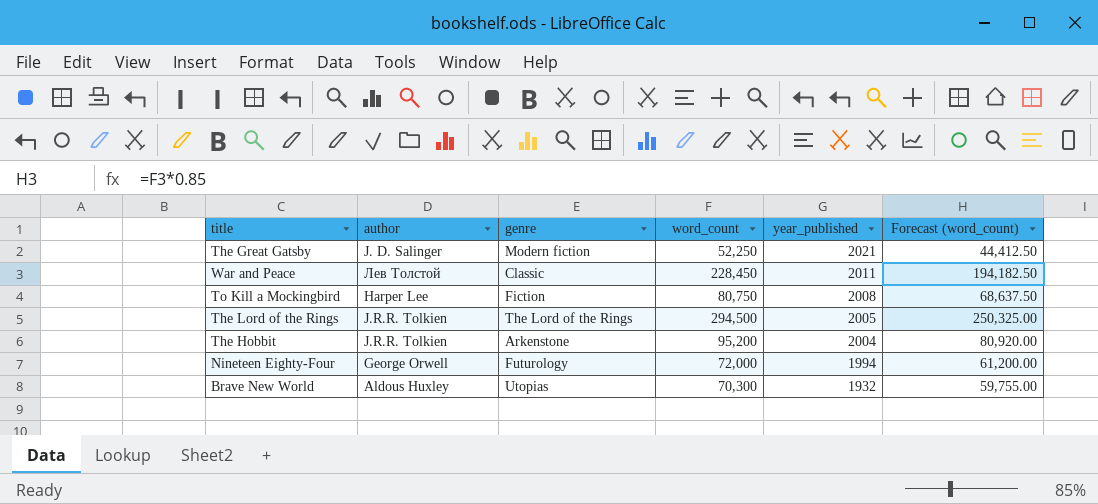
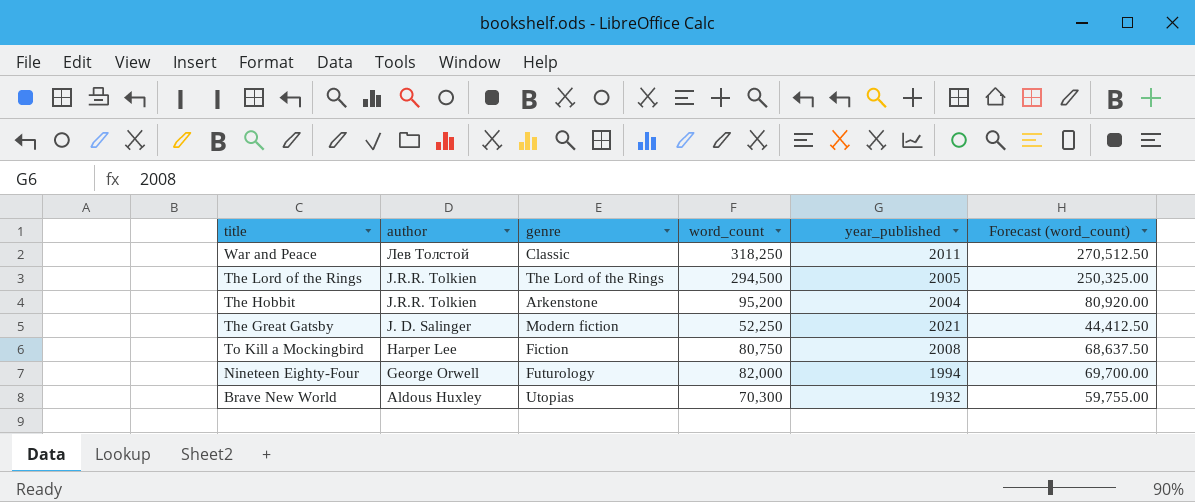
row order: year_published descending -> author descending
War and Peace | word_count: 228,450 -> 318,250
War and Peace | Forecast (word_count): 194,182.50 -> 270,512.50
Nineteen Eighty-Four | word_count: 72,000 -> 82,000
Nineteen Eighty-Four | Forecast (word_count): 61,200.00 -> 69,700.00

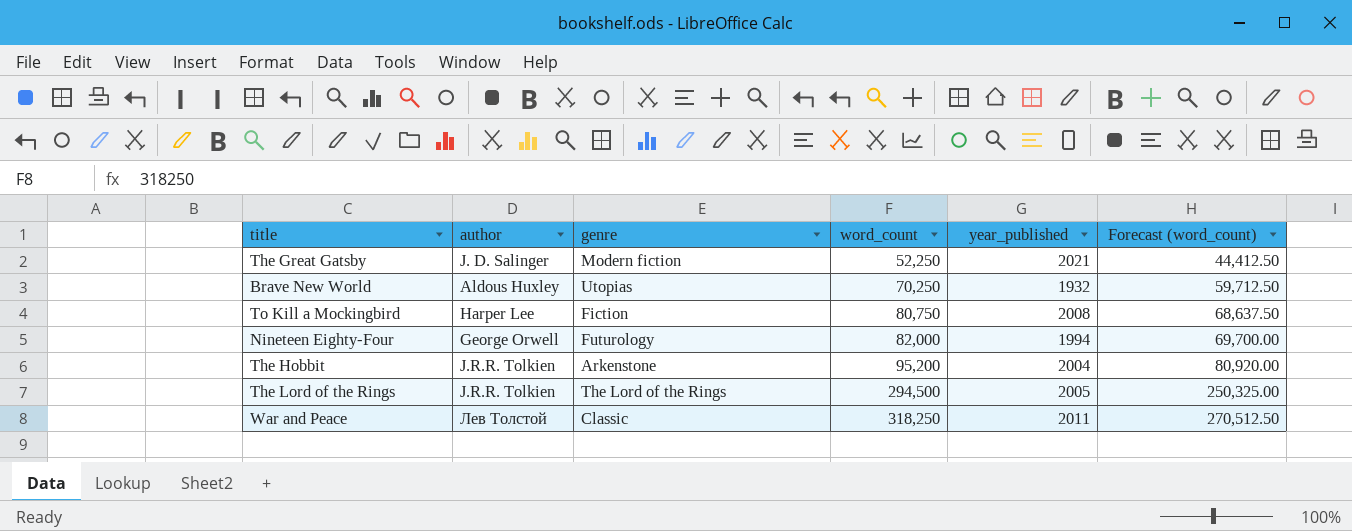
row order: author descending -> word_count ascending
Brave New World | word_count: 70,300 -> 70,250
Brave New World | Forecast (word_count): 59,755.00 -> 59,712.50

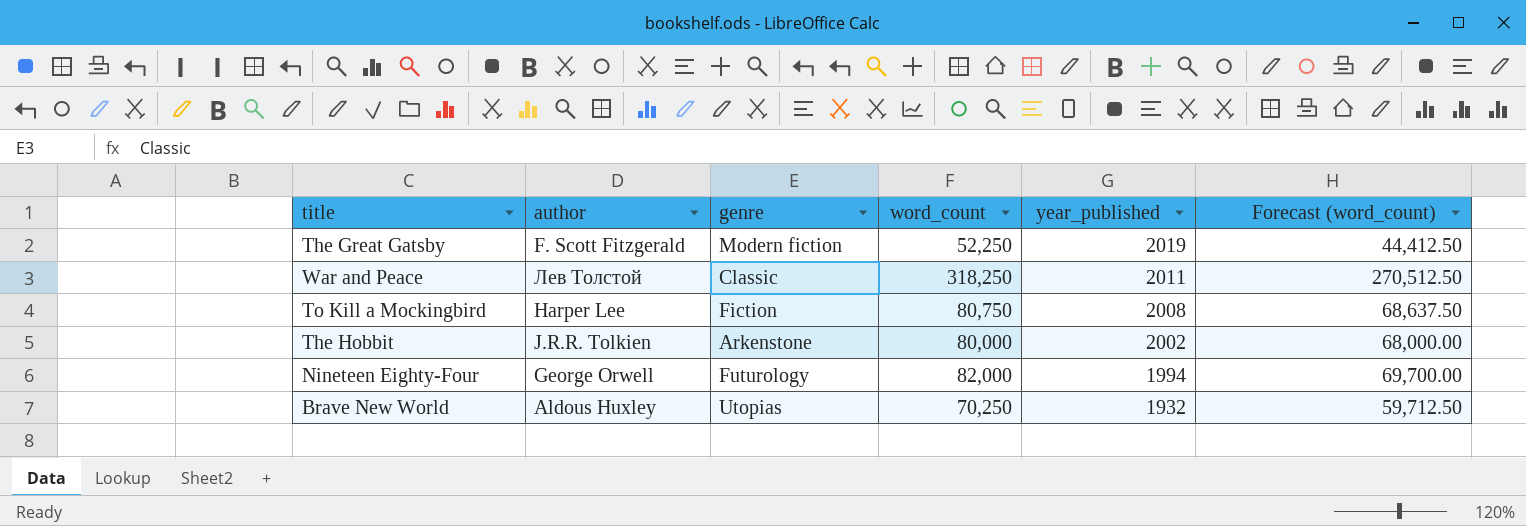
row order: word_count ascending -> year_published descending
row The Lord of the Rings: J.R.R. Tolkien | The Lord of the Rings | 294,500 | 2005 | 250,325.00 -> none
The Great Gatsby | author: J. D. Salinger -> F. Scott Fitzgerald
The Great Gatsby | year_published: 2021 -> 2019
The Hobbit | word_count: 95,200 -> 80,000
The Hobbit | year_published: 2004 -> 2002
The Hobbit | Forecast (word_count): 80,920.00 -> 68,000.00

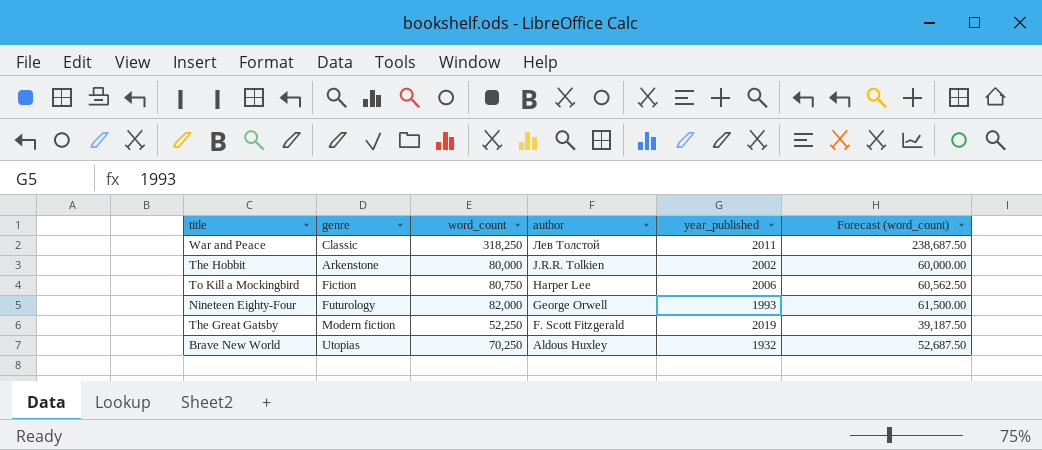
row order: year_published descending -> author descending
column author | position: 2 -> 4
column Forecast (word_count) | formula: [word_count] * 0.85 -> [word_count] * 0.75
To Kill a Mockingbird | year_published: 2008 -> 2006
Nineteen Eighty-Four | year_published: 1994 -> 1993

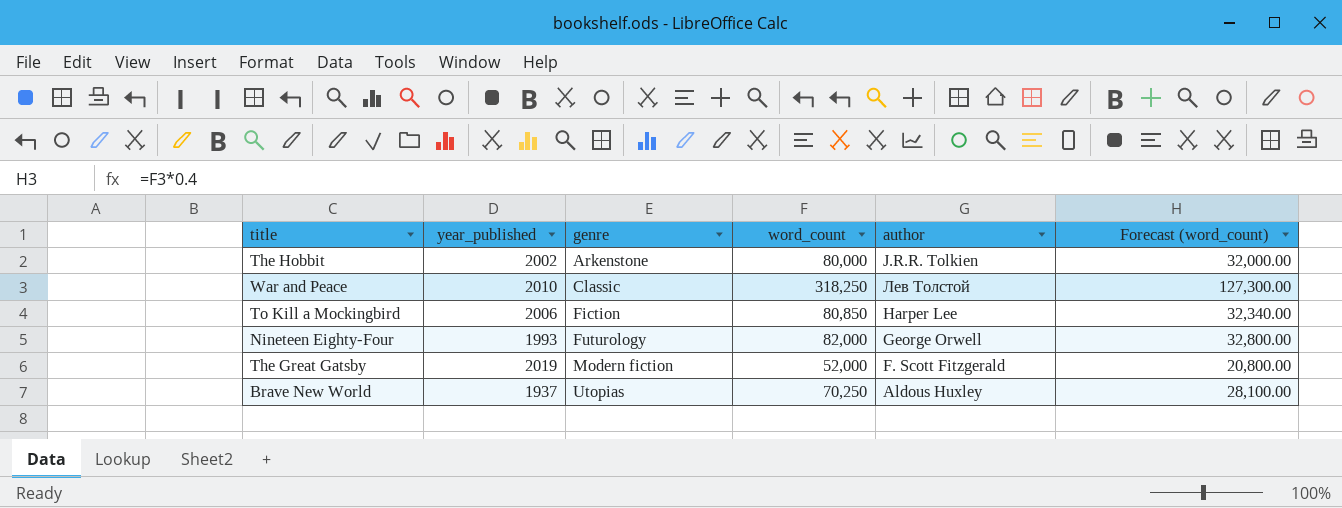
row order: author descending -> genre ascending
column year_published | position: 5 -> 2
column Forecast (word_count) | formula: [word_count] * 0.75 -> [word_count] * 0.4
War and Peace | year_published: 2011 -> 2010
To Kill a Mockingbird | word_count: 80,750 -> 80,850
The Great Gatsby | word_count: 52,250 -> 52,000
Brave New World | year_published: 1932 -> 1937

